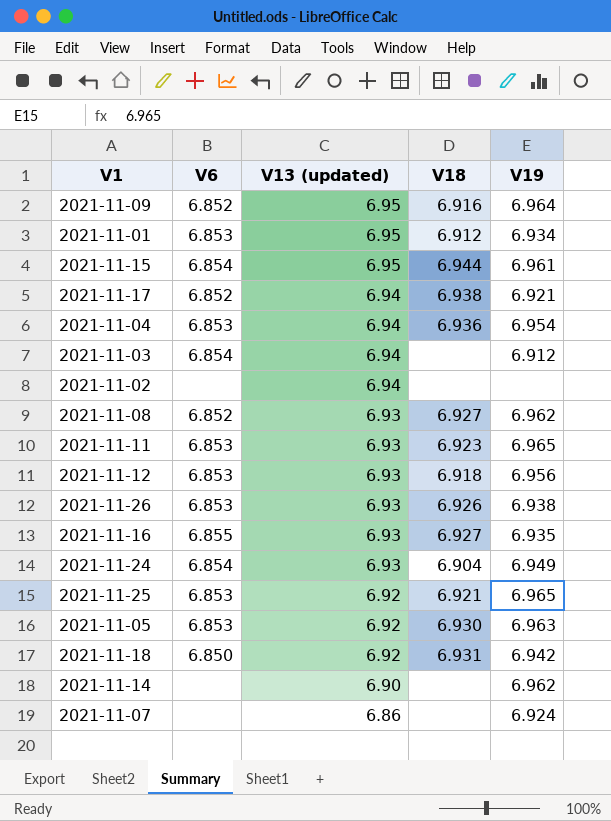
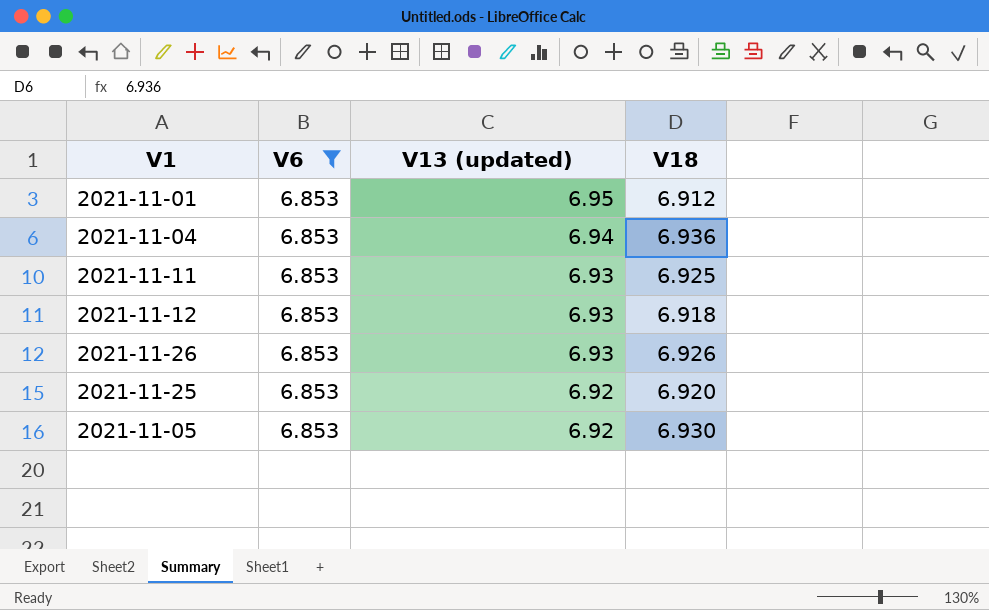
filter: none -> V6 = 6.853
column V19 | position: 5 -> none
2021-11-11 | V18: 6.923 -> 6.925
2021-11-25 | V18: 6.921 -> 6.920

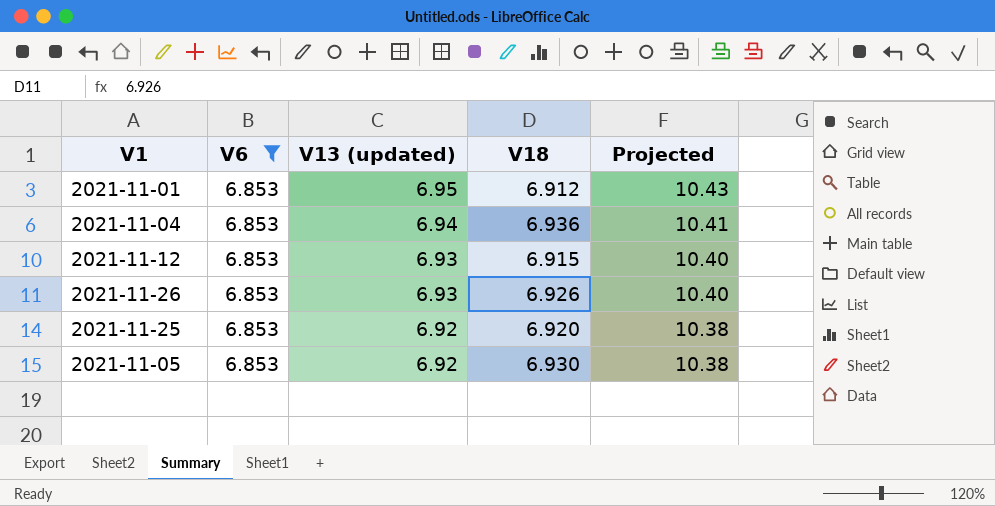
column Projected | formula: none -> [V13 (updated)] * 1.5
row 2021-11-11: 6.853 | 6.93 | 6.925 -> none
2021-11-12 | V18: 6.918 -> 6.915

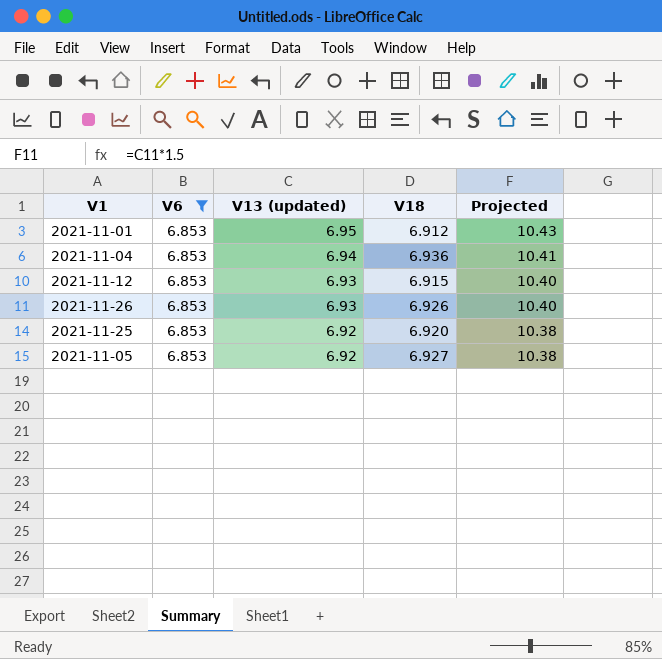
2021-11-05 | V18: 6.930 -> 6.927

